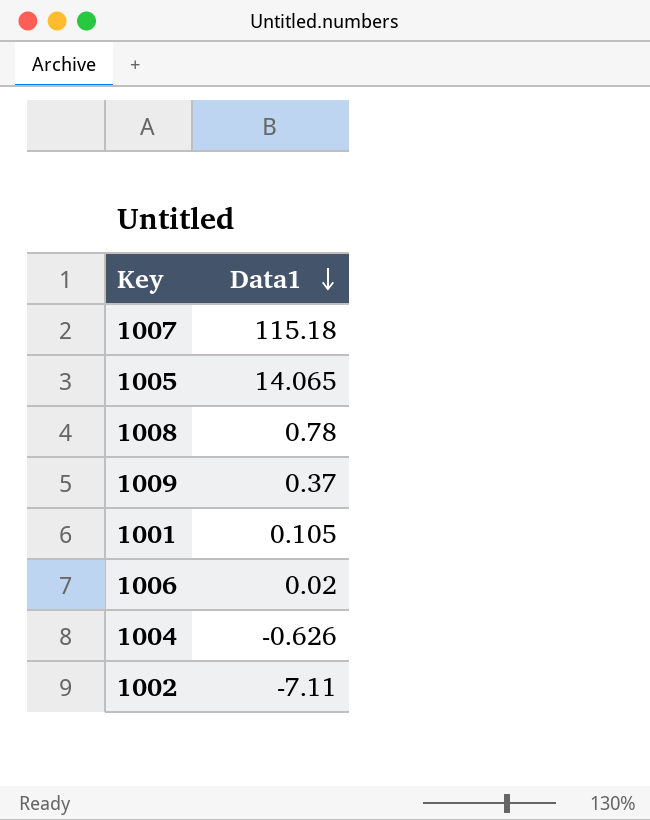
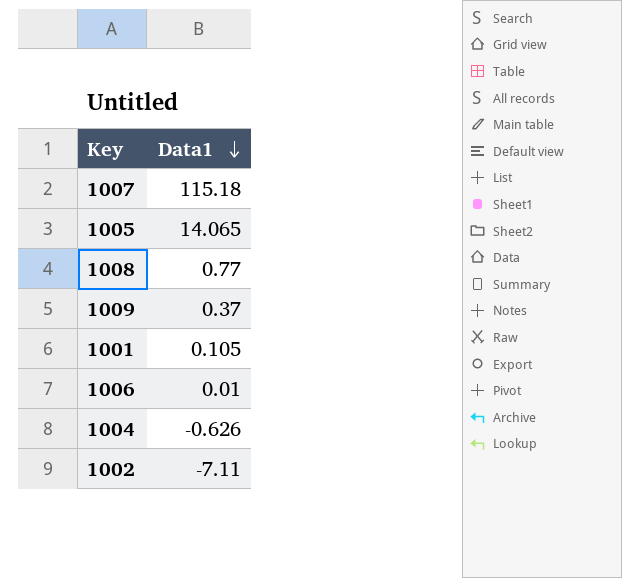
1008 | Data1: 0.78 -> 0.77
1006 | Data1: 0.02 -> 0.01

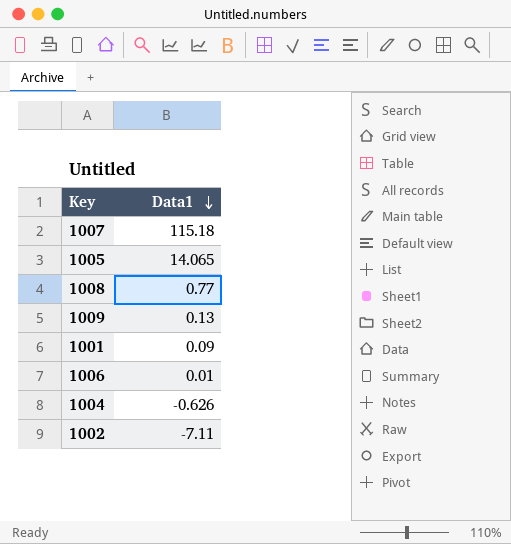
1009 | Data1: 0.37 -> 0.13
1001 | Data1: 0.105 -> 0.09

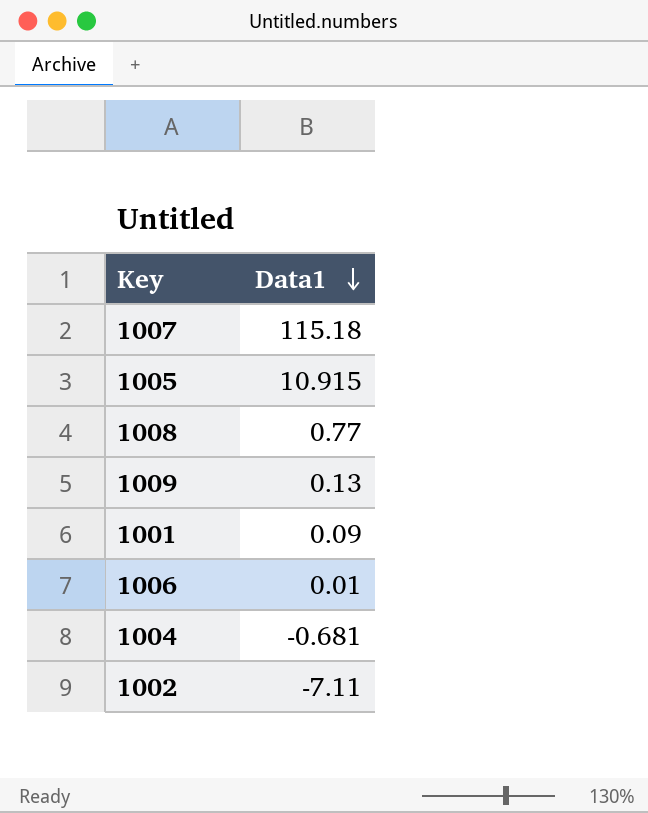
1005 | Data1: 14.065 -> 10.915
1004 | Data1: -0.626 -> -0.681

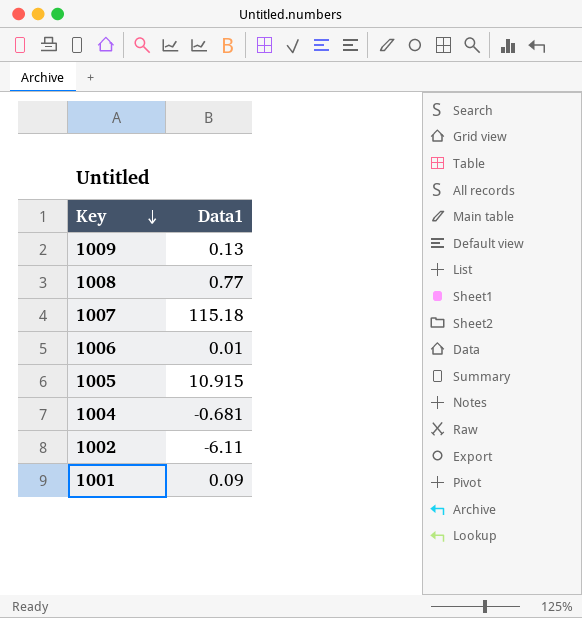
row order: Data1 descending -> Key descending
1002 | Data1: -7.11 -> -6.11

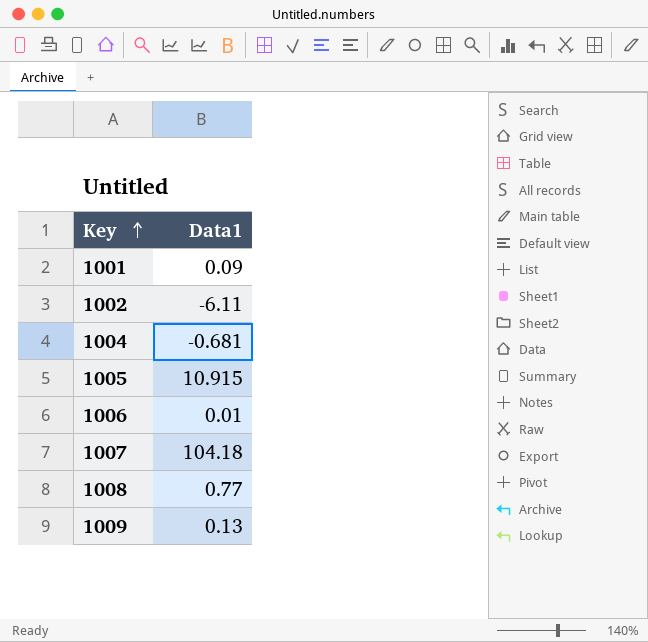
row order: Key descending -> Key ascending
1007 | Data1: 115.18 -> 104.18

